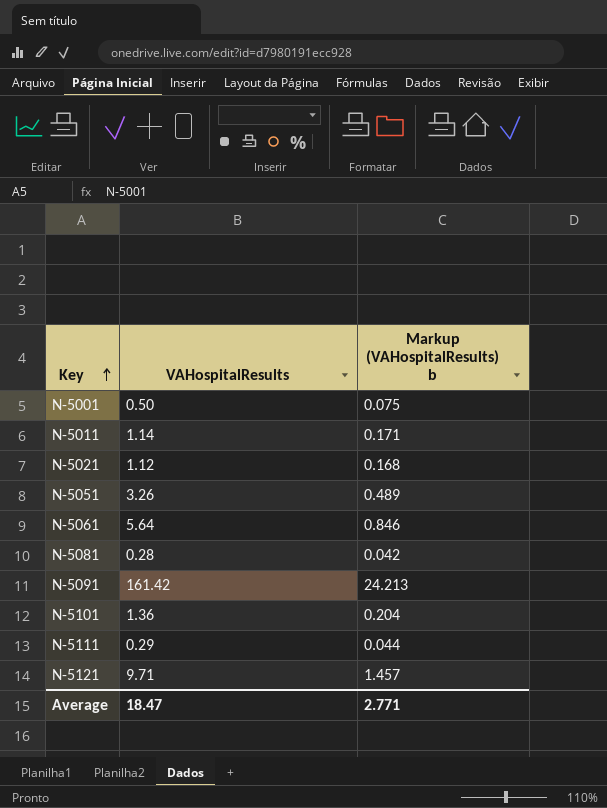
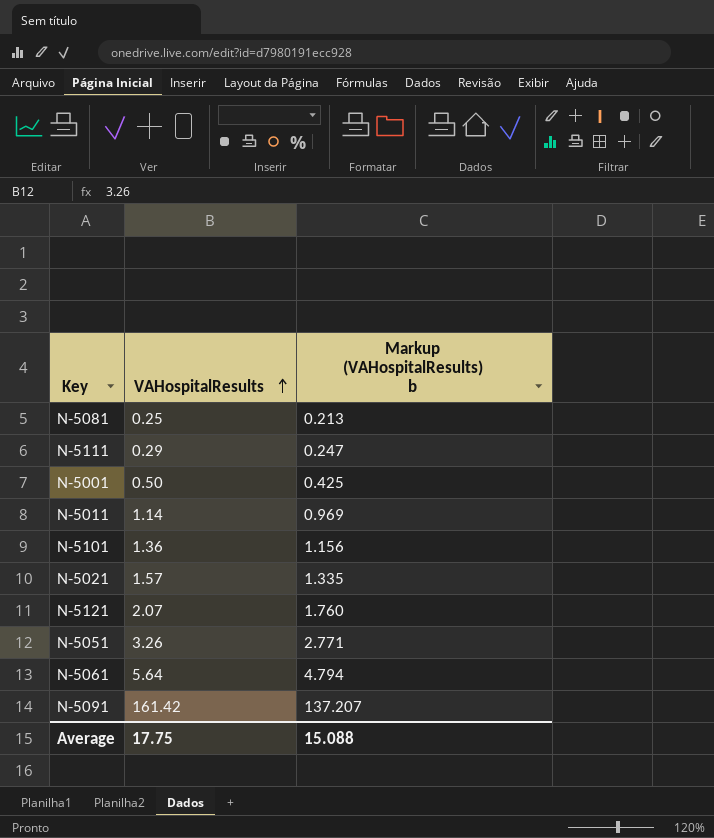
row order: Key ascending -> VAHospitalResults ascending
column Markup (VAHospitalResults) b | formula: [VAHospitalResults] * 0.15 -> [VAHospitalResults] * 0.85
N-5081 | VAHospitalResults: 0.28 -> 0.25
N-5021 | VAHospitalResults: 1.12 -> 1.57
N-5121 | VAHospitalResults: 9.71 -> 2.07
Average | VAHospitalResults: 18.47 -> 17.75
Average | Markup (VAHospitalResults) b: 2.771 -> 15.088

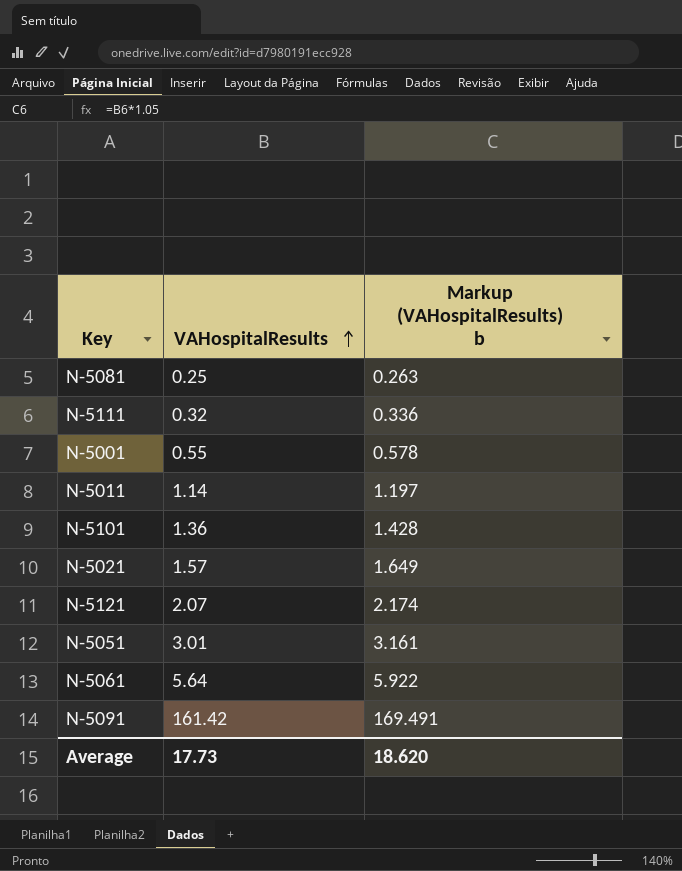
column Markup (VAHospitalResults) b | formula: [VAHospitalResults] * 0.85 -> [VAHospitalResults] * 1.05
N-5111 | VAHospitalResults: 0.29 -> 0.32
N-5001 | VAHospitalResults: 0.50 -> 0.55
N-5051 | VAHospitalResults: 3.26 -> 3.01
Average | VAHospitalResults: 17.75 -> 17.73
Average | Markup (VAHospitalResults) b: 15.088 -> 18.620

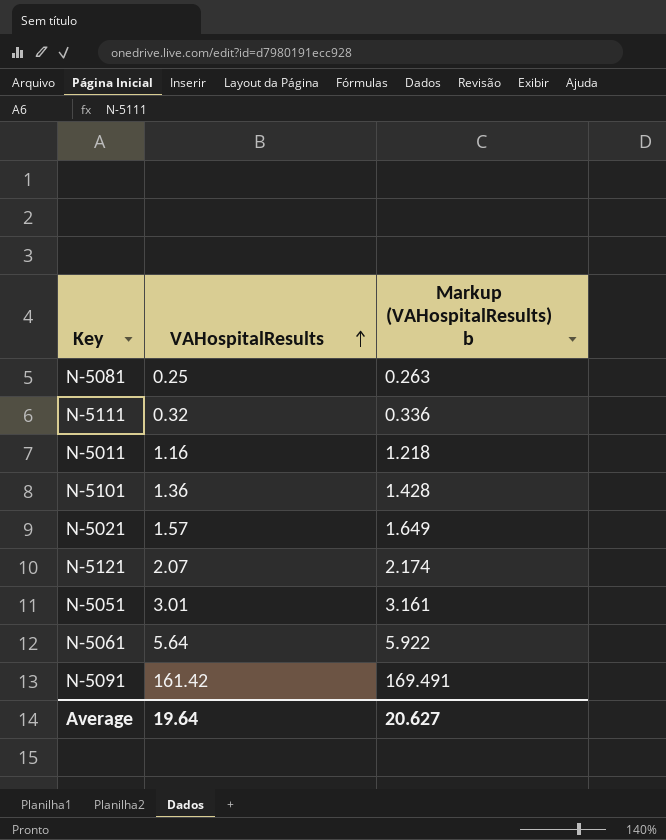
row N-5001: 0.55 | 0.578 -> none
N-5011 | VAHospitalResults: 1.14 -> 1.16
N-5011 | Markup (VAHospitalResults) b: 1.197 -> 1.218
Average | VAHospitalResults: 17.73 -> 19.64
Average | Markup (VAHospitalResults) b: 18.620 -> 20.627

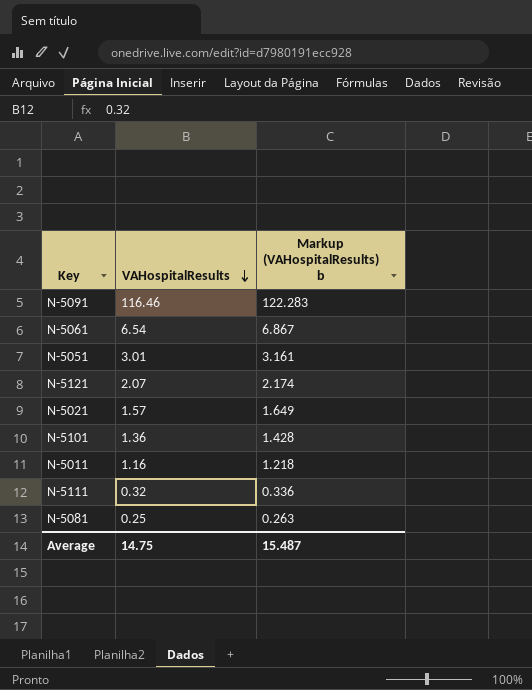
row order: VAHospitalResults ascending -> VAHospitalResults descending
N-5091 | VAHospitalResults: 161.42 -> 116.46
N-5091 | Markup (VAHospitalResults) b: 169.491 -> 122.283
N-5061 | VAHospitalResults: 5.64 -> 6.54
N-5061 | Markup (VAHospitalResults) b: 5.922 -> 6.867
Average | VAHospitalResults: 19.64 -> 14.75
Average | Markup (VAHospitalResults) b: 20.627 -> 15.487

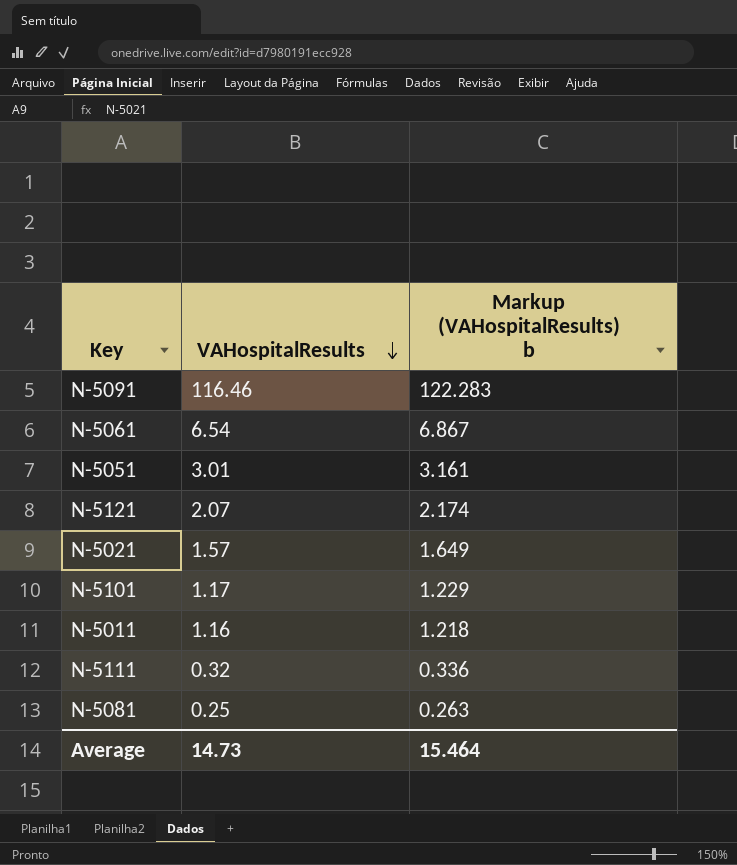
N-5101 | VAHospitalResults: 1.36 -> 1.17
N-5101 | Markup (VAHospitalResults) b: 1.428 -> 1.229
Average | VAHospitalResults: 14.75 -> 14.73
Average | Markup (VAHospitalResults) b: 15.487 -> 15.464

